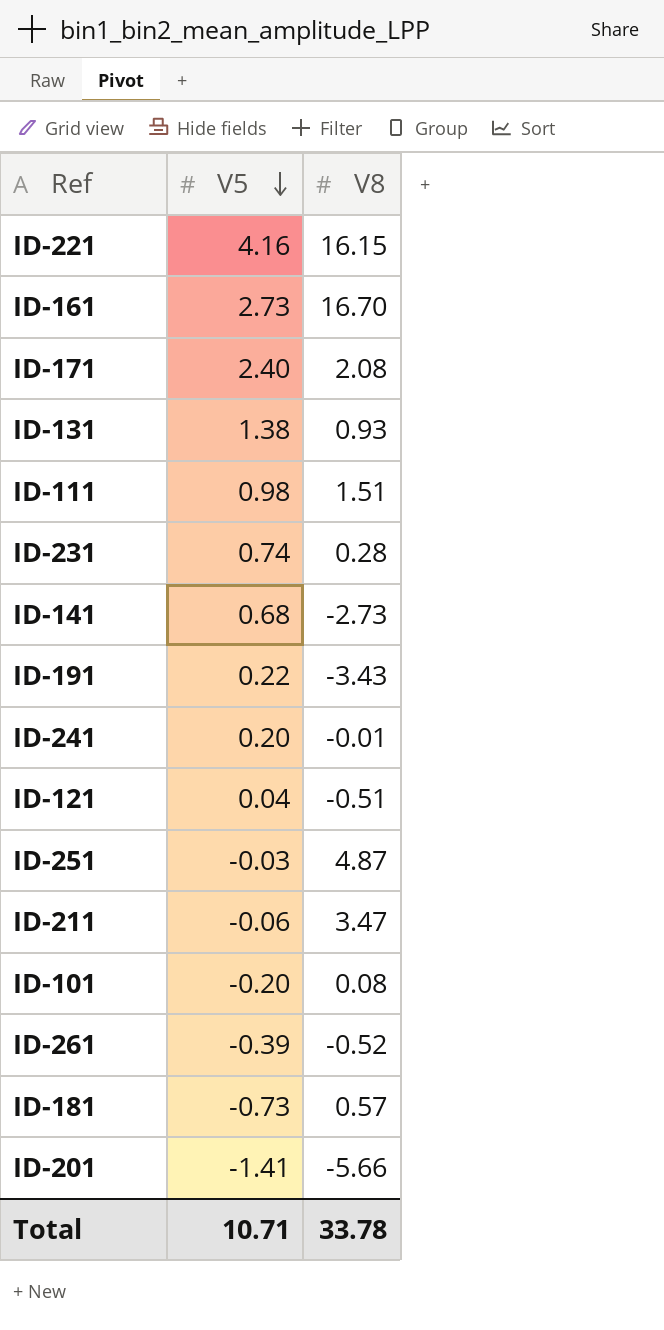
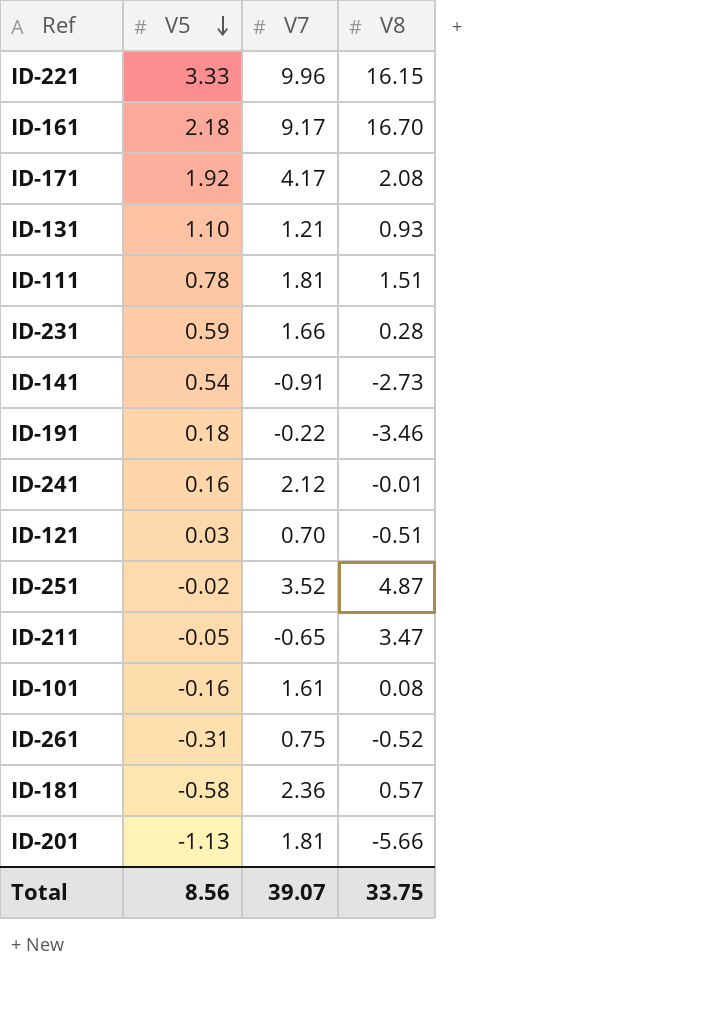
column V7 | position: none -> 3
ID-221 | V5: 4.16 -> 3.33
ID-161 | V5: 2.73 -> 2.18
ID-171 | V5: 2.40 -> 1.92
ID-131 | V5: 1.38 -> 1.10
ID-111 | V5: 0.98 -> 0.78
ID-231 | V5: 0.74 -> 0.59
ID-141 | V5: 0.68 -> 0.54
ID-191 | V5: 0.22 -> 0.18
ID-191 | V8: -3.43 -> -3.46
ID-241 | V5: 0.20 -> 0.16
ID-121 | V5: 0.04 -> 0.03
ID-251 | V5: -0.03 -> -0.02
ID-211 | V5: -0.06 -> -0.05
ID-101 | V5: -0.20 -> -0.16
ID-261 | V5: -0.39 -> -0.31
ID-181 | V5: -0.73 -> -0.58
ID-201 | V5: -1.41 -> -1.13
Total | V5: 10.71 -> 8.56
Total | V8: 33.78 -> 33.75

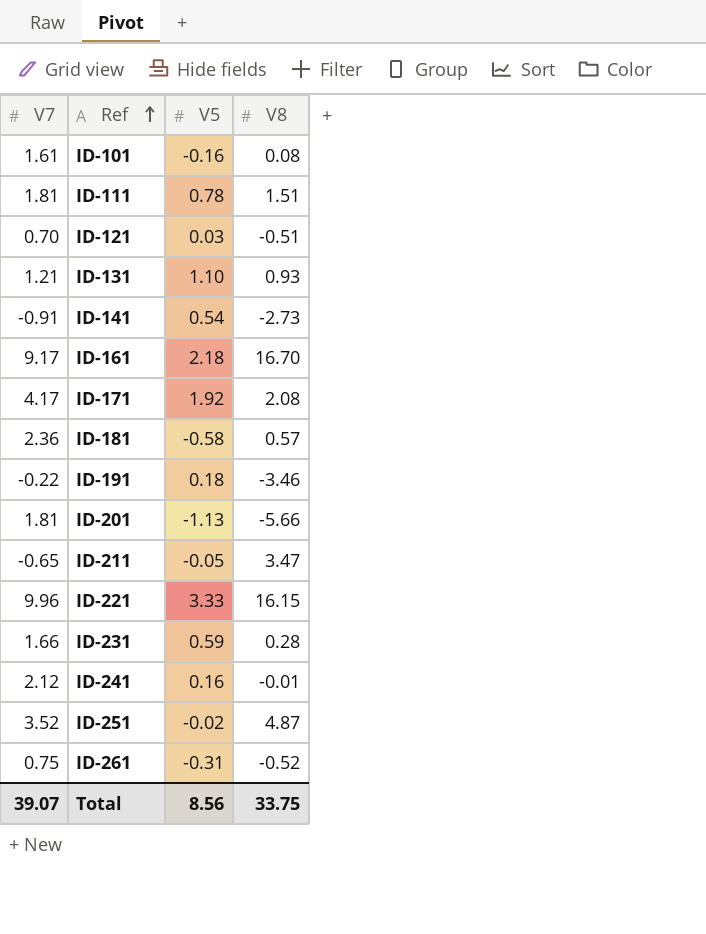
row order: V5 descending -> Ref ascending
column V7 | position: 3 -> 1

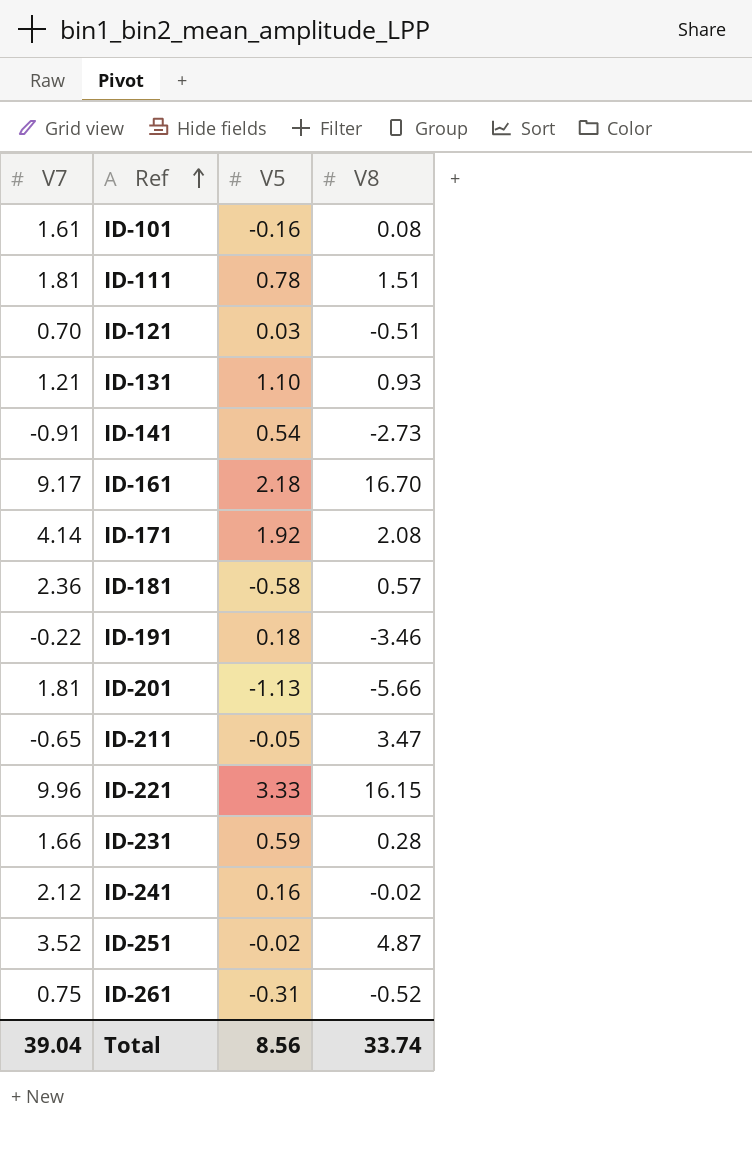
ID-171 | V7: 4.17 -> 4.14
ID-241 | V8: -0.01 -> -0.02
Total | V7: 39.07 -> 39.04
Total | V8: 33.75 -> 33.74

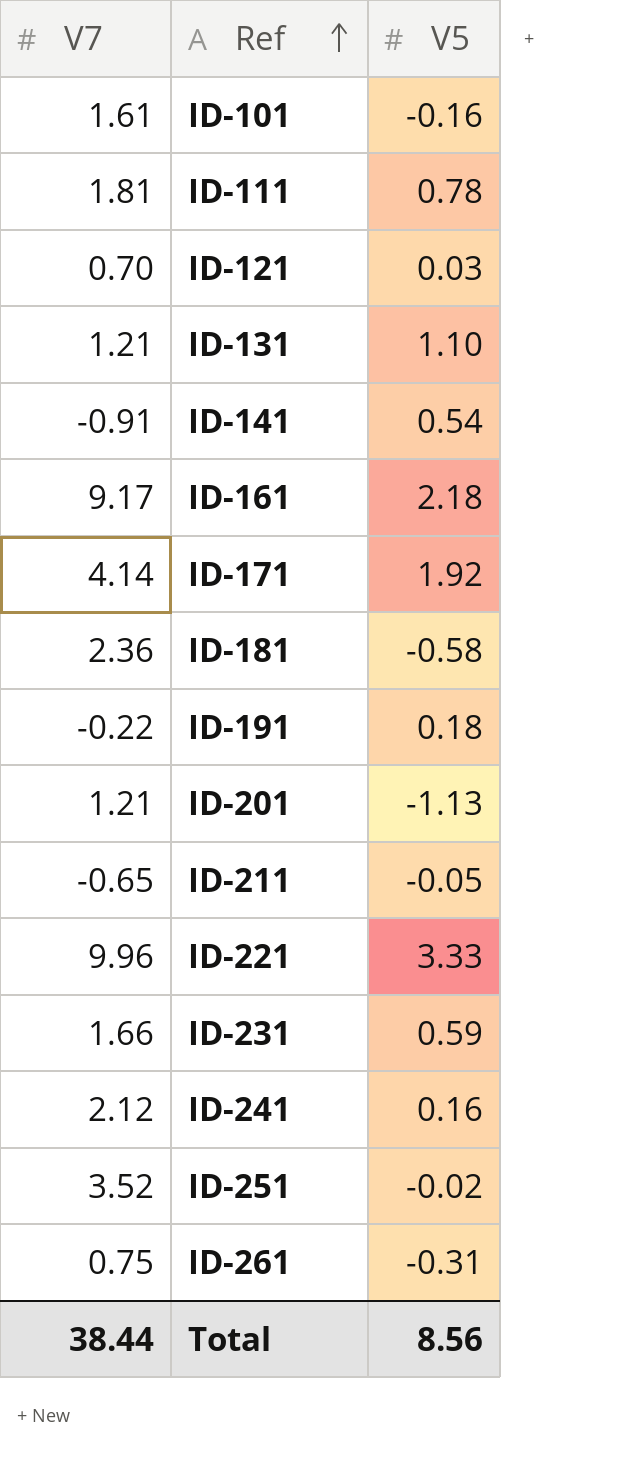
column V8 | position: 4 -> none
ID-201 | V7: 1.81 -> 1.21
Total | V7: 39.04 -> 38.44

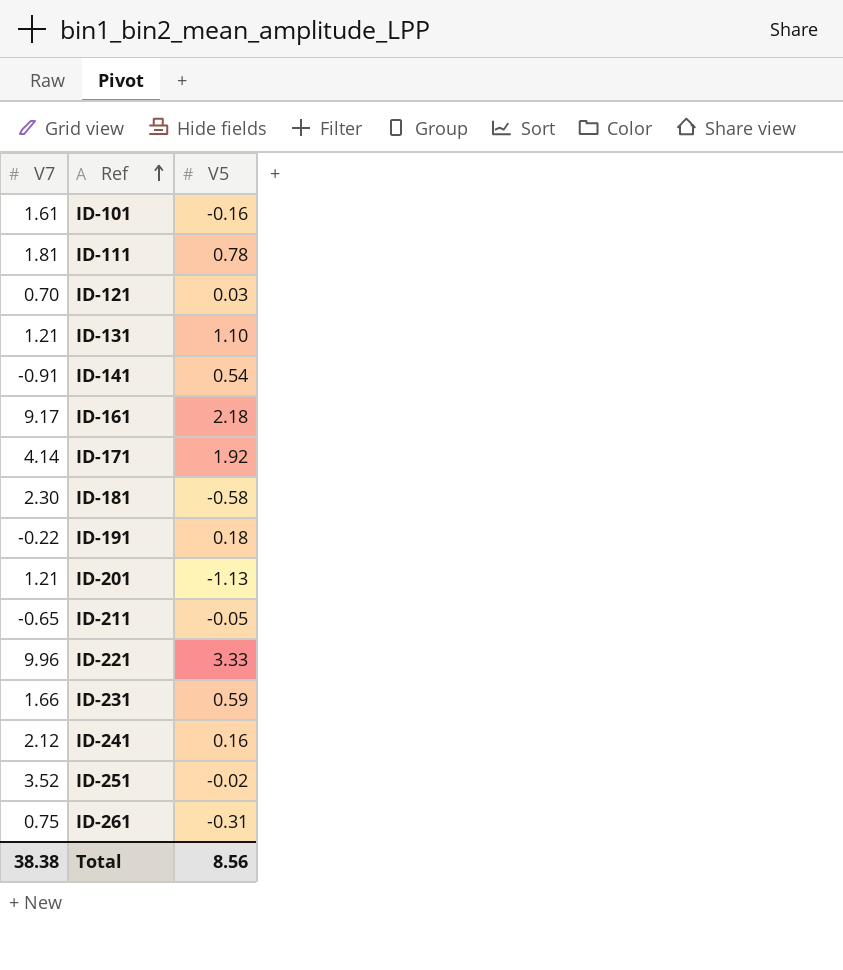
ID-181 | V7: 2.36 -> 2.30
Total | V7: 38.44 -> 38.38

